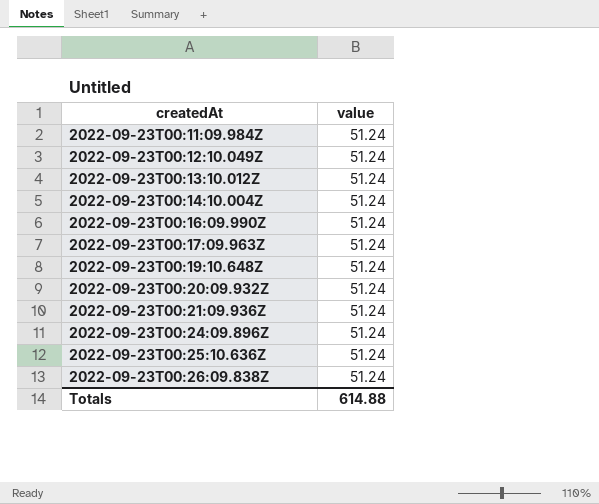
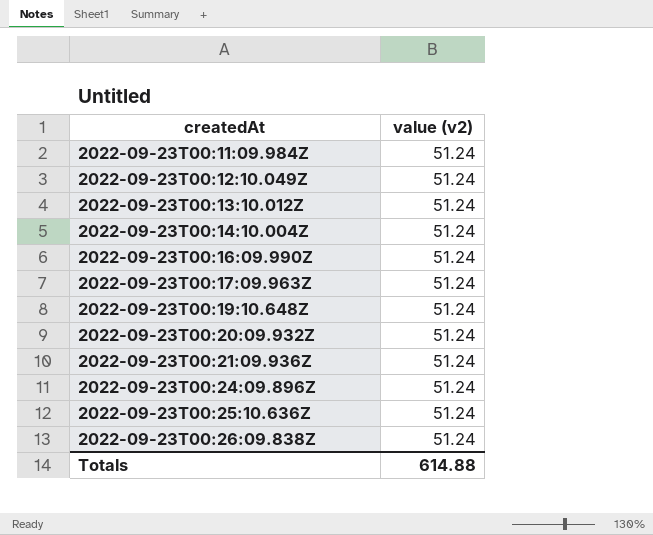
column name: value -> value (v2)

